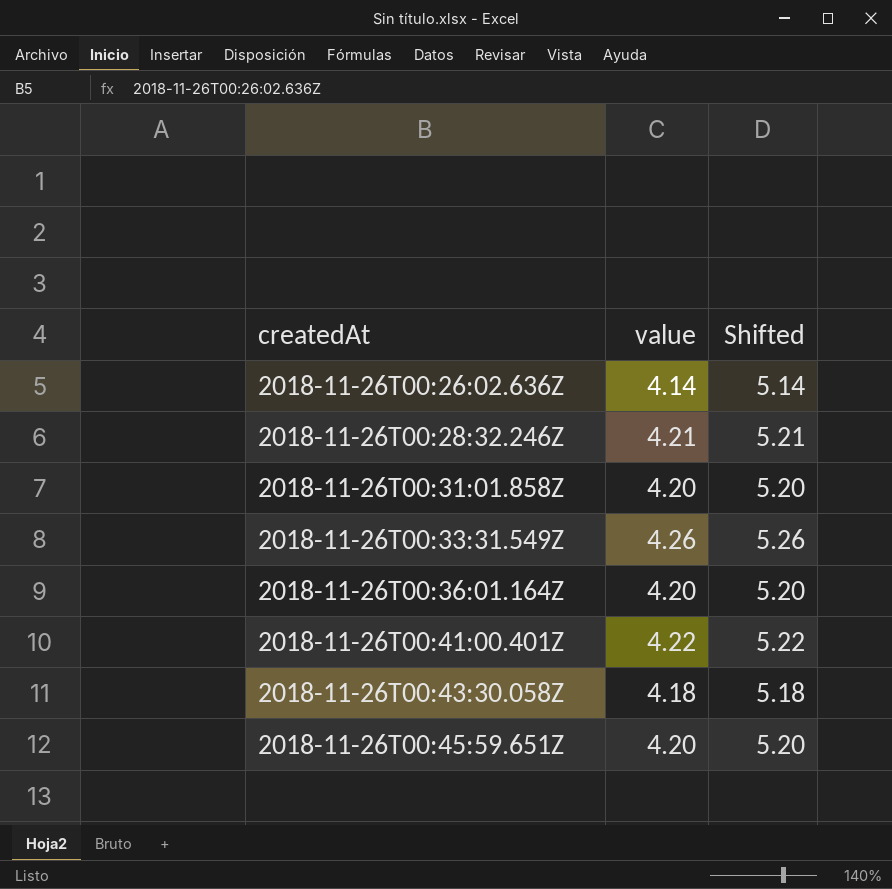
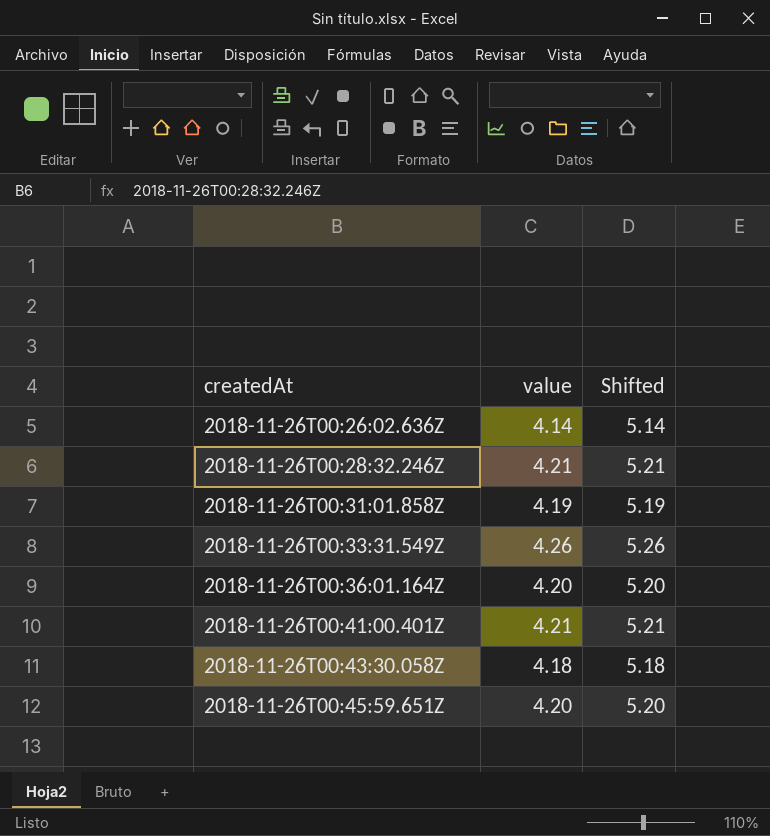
2018-11-26T00:31:01.858Z | value: 4.20 -> 4.19
2018-11-26T00:31:01.858Z | Shifted: 5.20 -> 5.19
2018-11-26T00:41:00.401Z | value: 4.22 -> 4.21
2018-11-26T00:41:00.401Z | Shifted: 5.22 -> 5.21

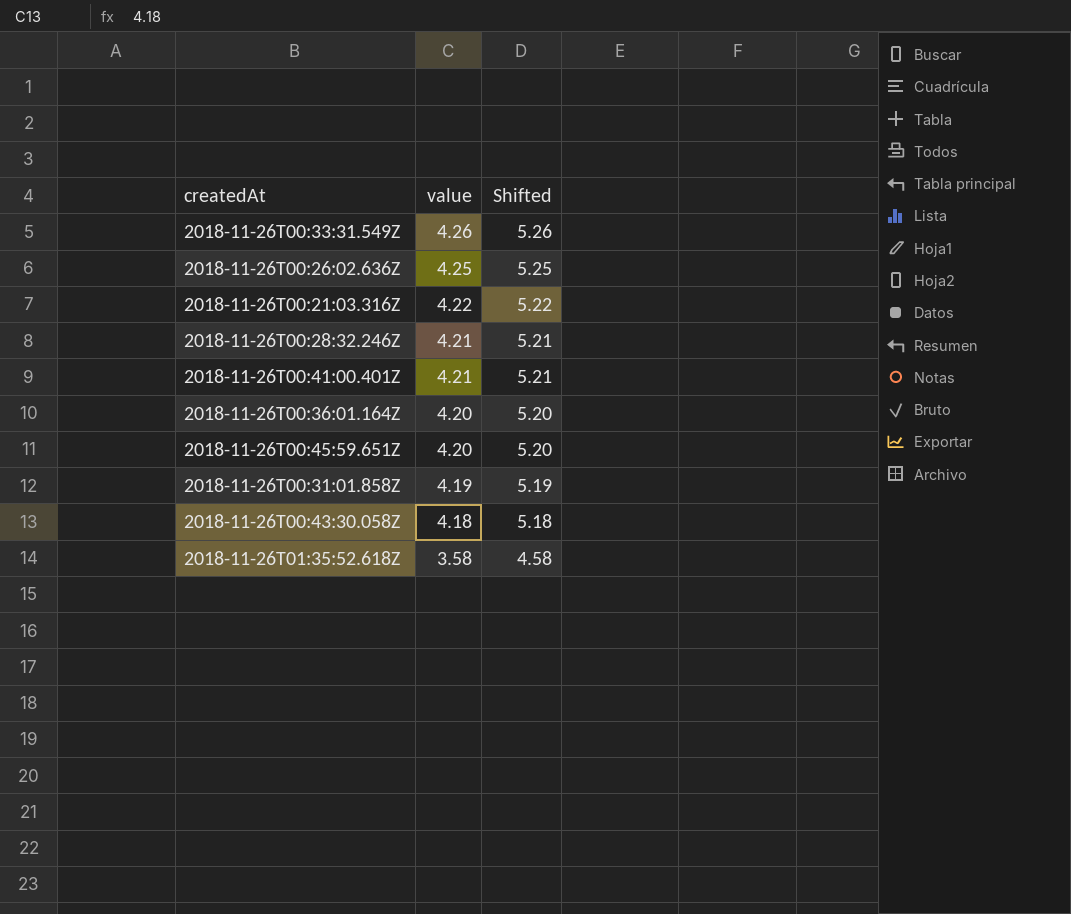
row order: createdAt ascending -> value descending
2018-11-26T00:26:02.636Z | value: 4.14 -> 4.25
2018-11-26T00:26:02.636Z | Shifted: 5.14 -> 5.25
row 2018-11-26T00:21:03.316Z: none -> 4.22 | 5.22
row 2018-11-26T01:35:52.618Z: none -> 3.58 | 4.58

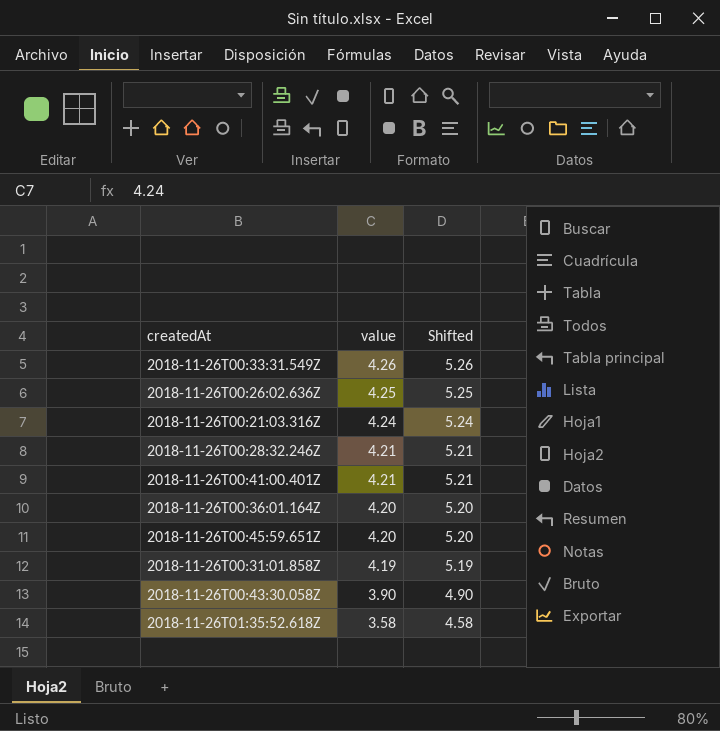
2018-11-26T00:21:03.316Z | value: 4.22 -> 4.24
2018-11-26T00:21:03.316Z | Shifted: 5.22 -> 5.24
2018-11-26T00:43:30.058Z | value: 4.18 -> 3.90
2018-11-26T00:43:30.058Z | Shifted: 5.18 -> 4.90

